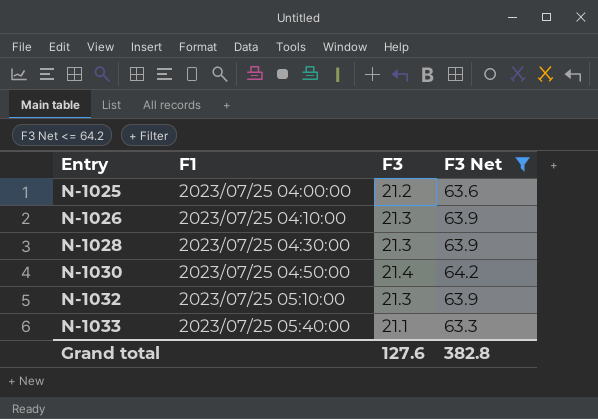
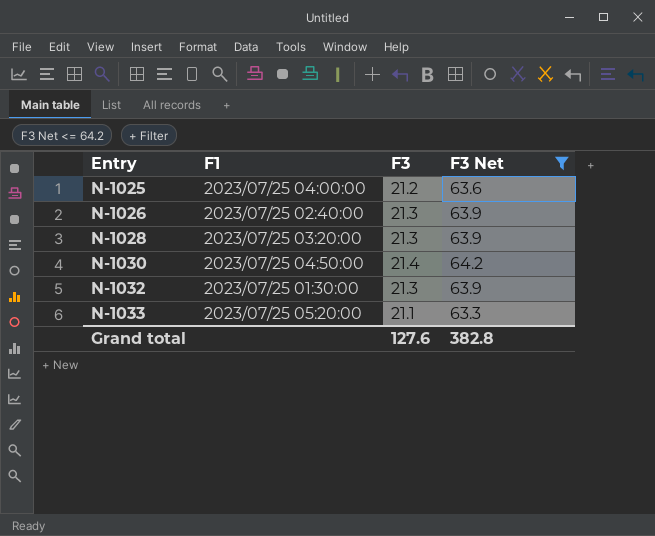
N-1026 | F1: 2023/07/25 04:10:00 -> 2023/07/25 02:40:00
N-1028 | F1: 2023/07/25 04:30:00 -> 2023/07/25 03:20:00
N-1032 | F1: 2023/07/25 05:10:00 -> 2023/07/25 01:30:00
N-1033 | F1: 2023/07/25 05:40:00 -> 2023/07/25 05:20:00

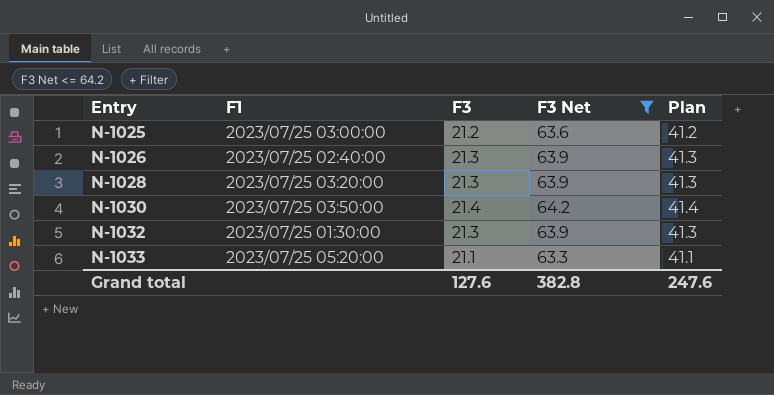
column Plan | formula: none -> [F3] + 20
N-1025 | F1: 2023/07/25 04:00:00 -> 2023/07/25 03:00:00
N-1030 | F1: 2023/07/25 04:50:00 -> 2023/07/25 03:50:00

